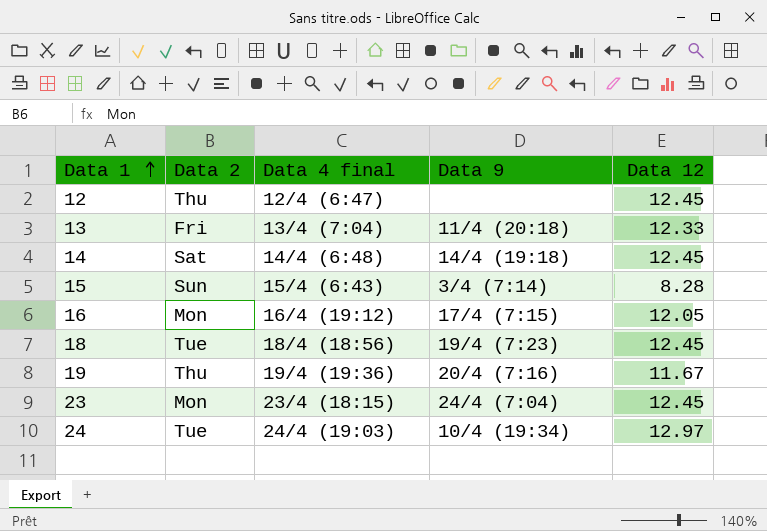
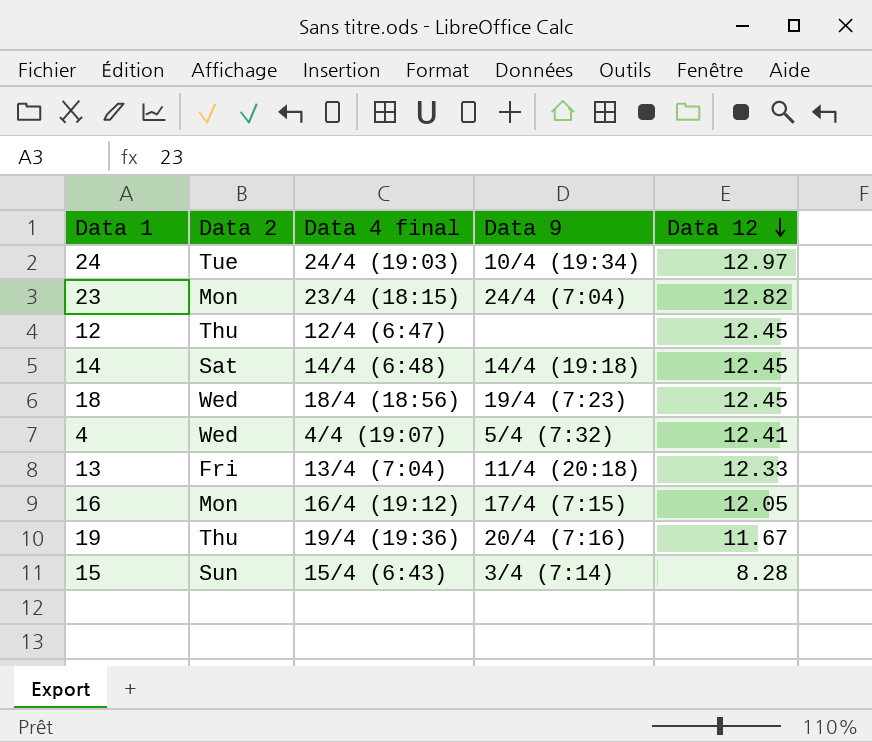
row order: Data 1 ascending -> Data 12 descending
23 | Data 12: 12.45 -> 12.82
18 | Data 2: Tue -> Wed
row 4: none -> Wed | 4/4 (19:07) | 5/4 (7:32) | 12.41

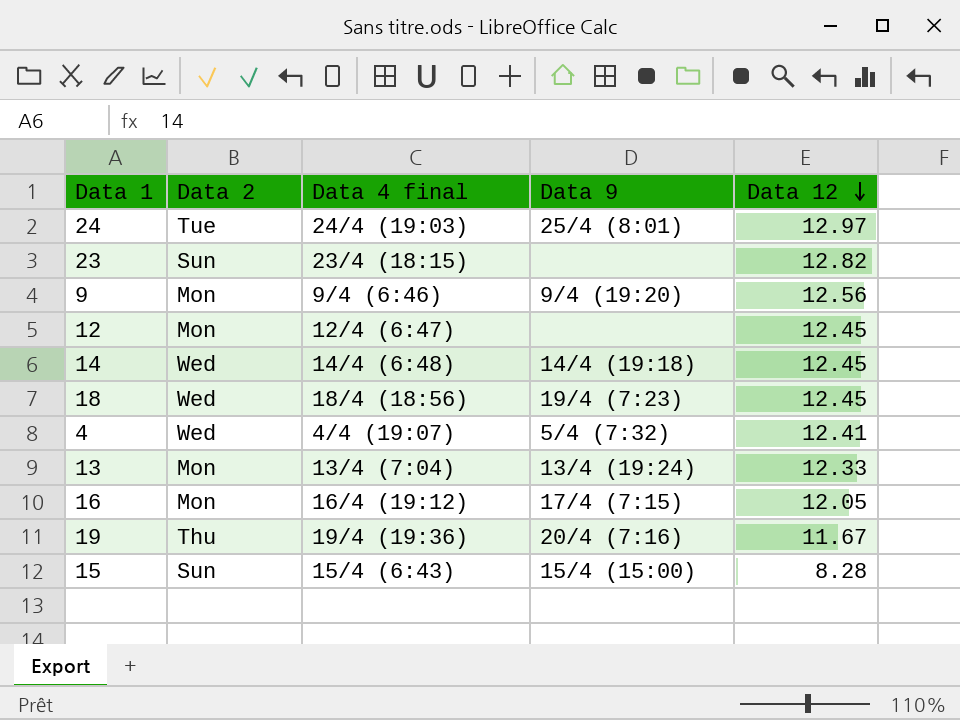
24 | Data 9: 10/4 (19:34) -> 25/4 (8:01)
23 | Data 2: Mon -> Sun
23 | Data 9: 24/4 (7:04) -> none
row 9: none -> Mon | 9/4 (6:46) | 9/4 (19:20) | 12.56
12 | Data 2: Thu -> Mon
14 | Data 2: Sat -> Wed
13 | Data 2: Fri -> Mon
13 | Data 9: 11/4 (20:18) -> 13/4 (19:24)
15 | Data 9: 3/4 (7:14) -> 15/4 (15:00)

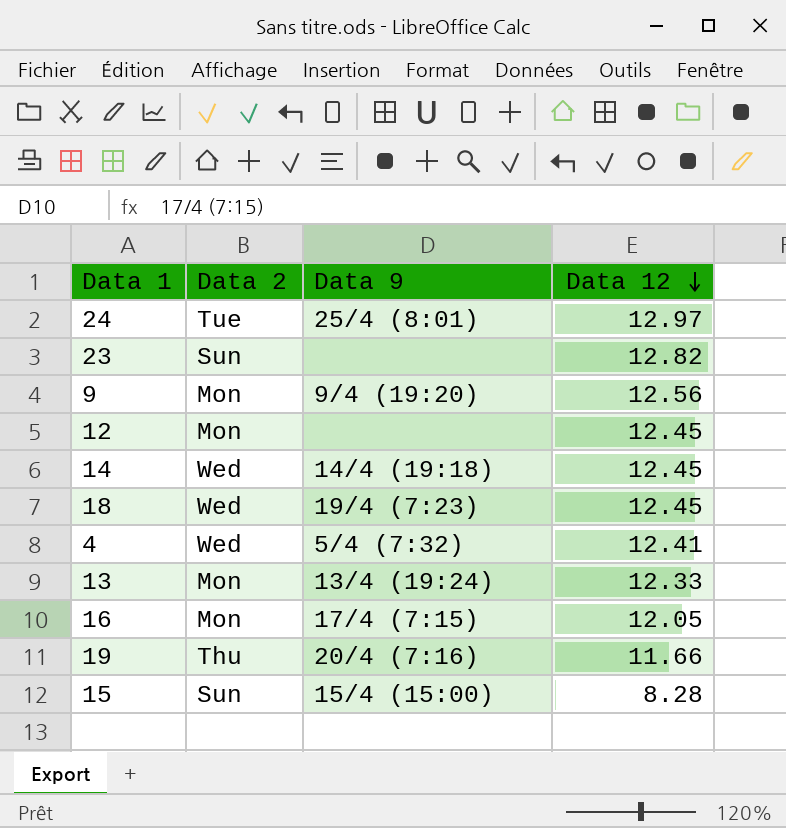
column Data 4 final | position: 3 -> none
19 | Data 12: 11.67 -> 11.66

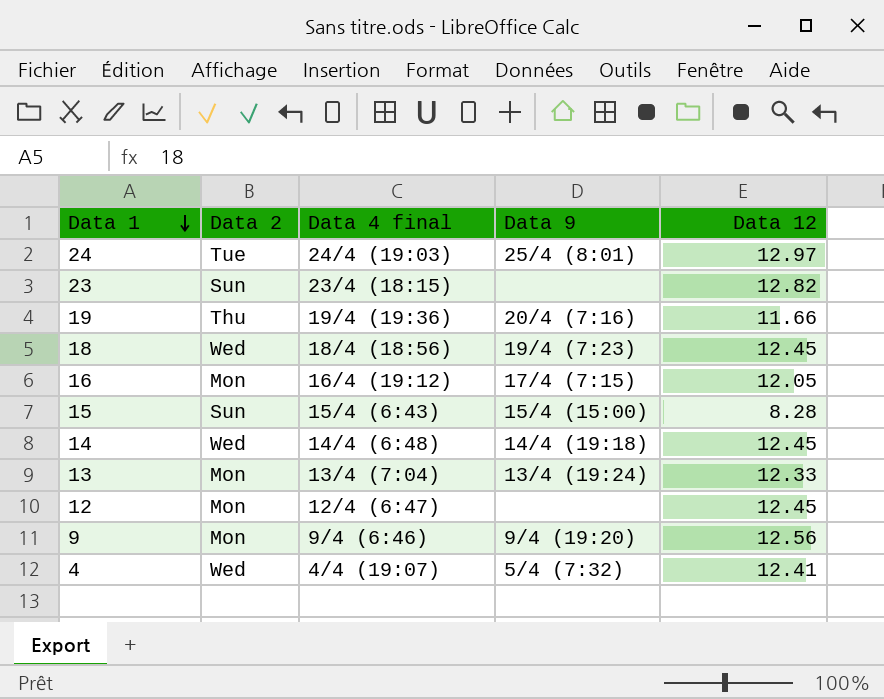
row order: Data 12 descending -> Data 1 descending
column Data 4 final | position: none -> 3

